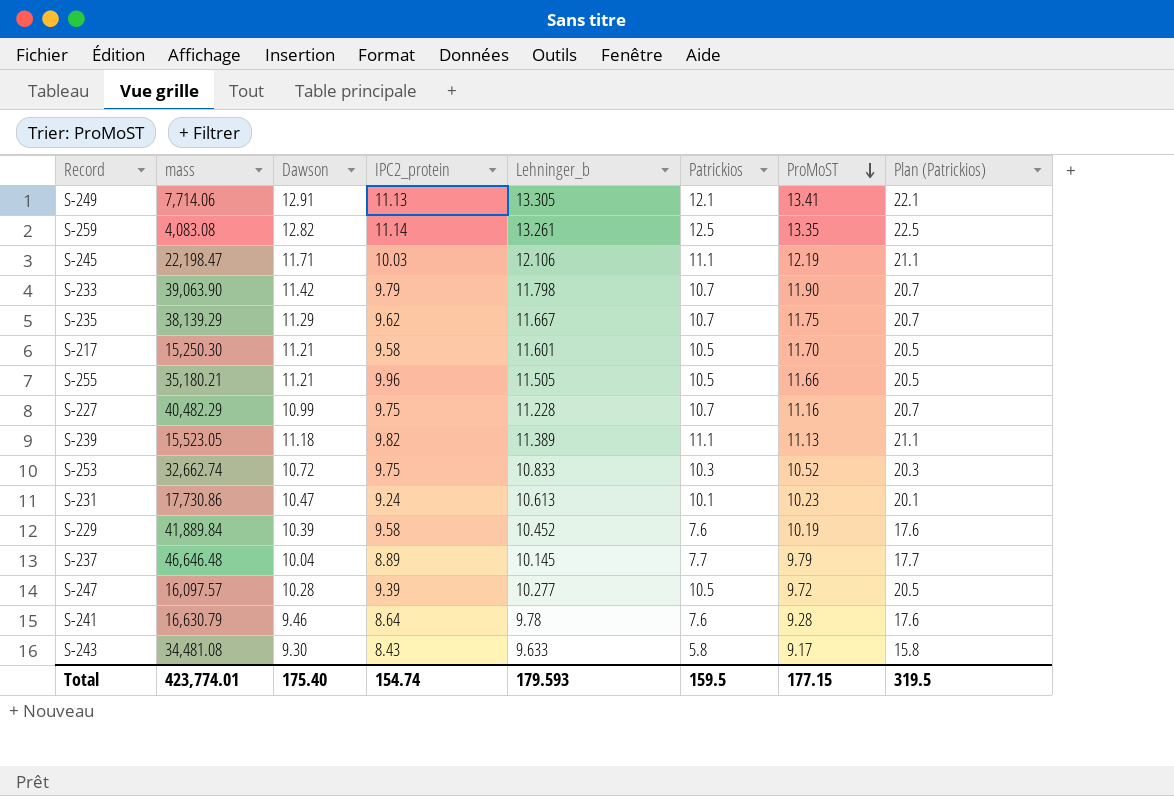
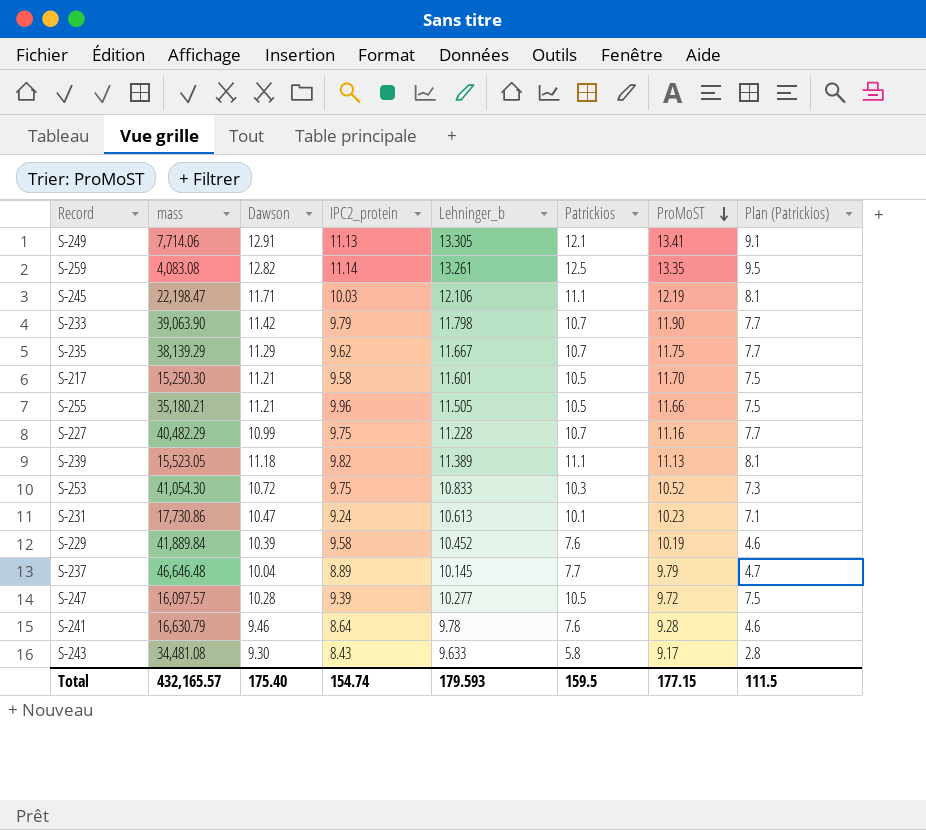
column Plan (Patrickios) | formula: [Patrickios] + 10 -> [Patrickios] - 3
S-253 | mass: 32,662.74 -> 41,054.30
Total | mass: 423,774.01 -> 432,165.57
Total | Plan (Patrickios): 319.5 -> 111.5

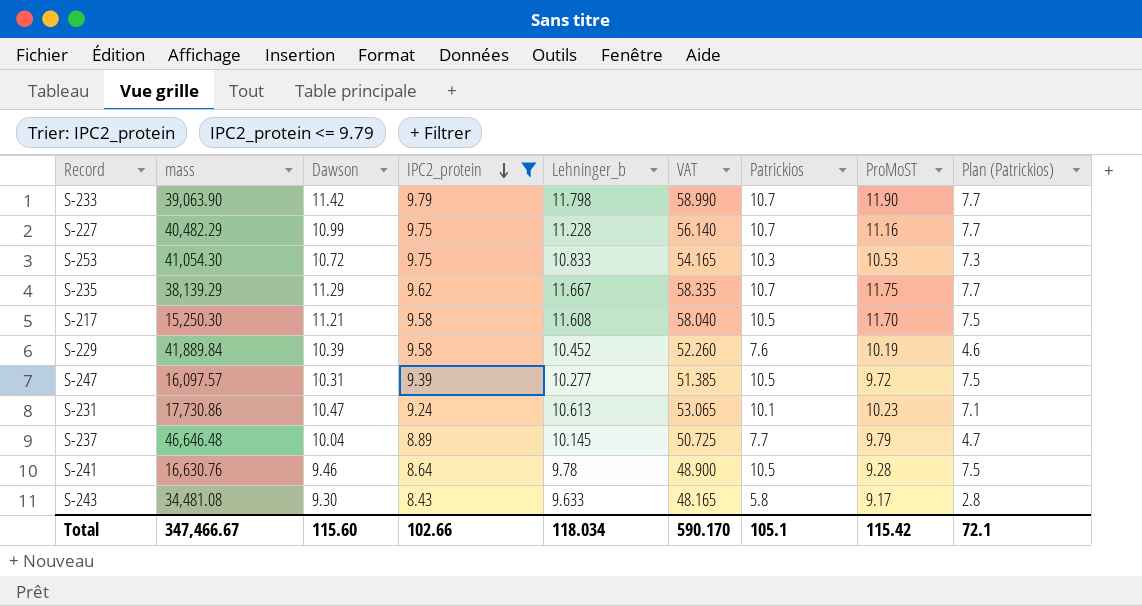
filter: none -> IPC2_protein <= 9.79
row order: ProMoST descending -> IPC2_protein descending
column VAT | formula: none -> [Lehninger_b] * 5
S-253 | ProMoST: 10.52 -> 10.53
S-217 | Lehninger_b: 11.601 -> 11.608
S-247 | Dawson: 10.28 -> 10.31
S-241 | mass: 16,630.79 -> 16,630.76
S-241 | Patrickios: 7.6 -> 10.5
S-241 | Plan (Patrickios): 4.6 -> 7.5
Total | mass: 432,165.57 -> 347,466.67
Total | Dawson: 175.40 -> 115.60
Total | IPC2_protein: 154.74 -> 102.66
Total | Lehninger_b: 179.593 -> 118.034
Total | Patrickios: 159.5 -> 105.1
Total | ProMoST: 177.15 -> 115.42
Total | Plan (Patrickios): 111.5 -> 72.1

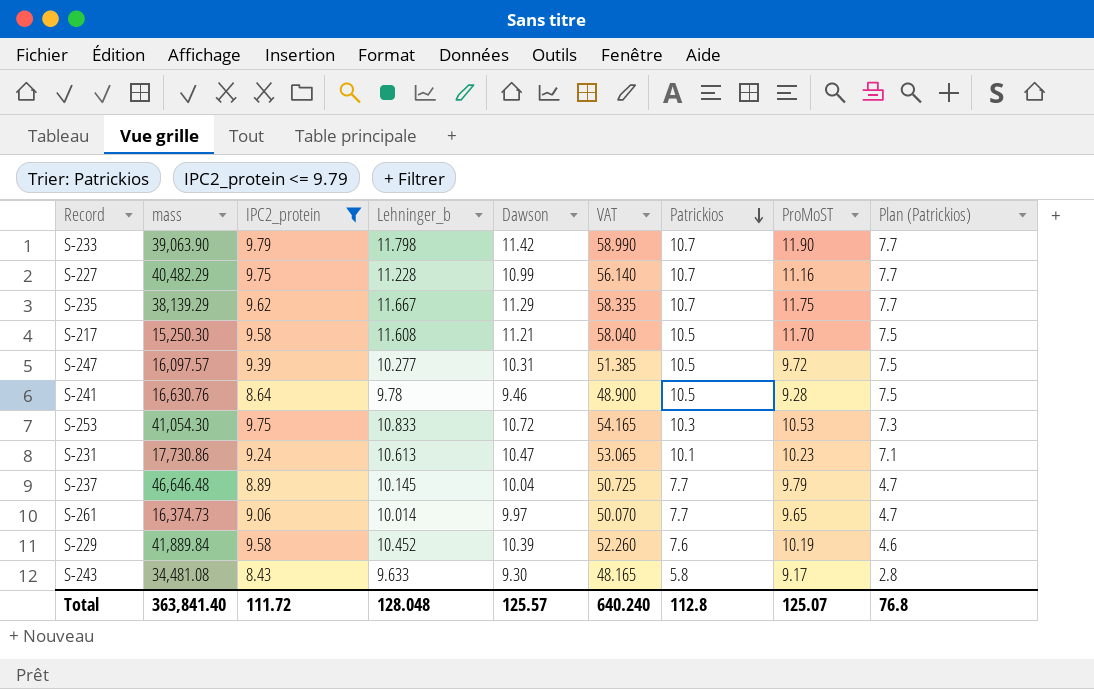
row order: IPC2_protein descending -> Patrickios descending
column Dawson | position: 3 -> 5
row S-261: none -> 16,374.73 | 9.06 | 10.014 | 9.97 | 50.070 | 7.7 | 9.65 | 4.7
Total | mass: 347,466.67 -> 363,841.40
Total | IPC2_protein: 102.66 -> 111.72
Total | Lehninger_b: 118.034 -> 128.048
Total | Dawson: 115.60 -> 125.57
Total | VAT: 590.170 -> 640.240
Total | Patrickios: 105.1 -> 112.8
Total | ProMoST: 115.42 -> 125.07
Total | Plan (Patrickios): 72.1 -> 76.8

